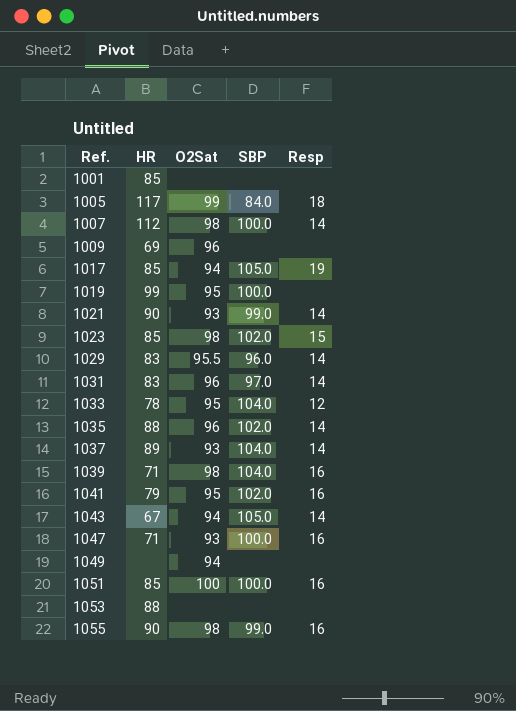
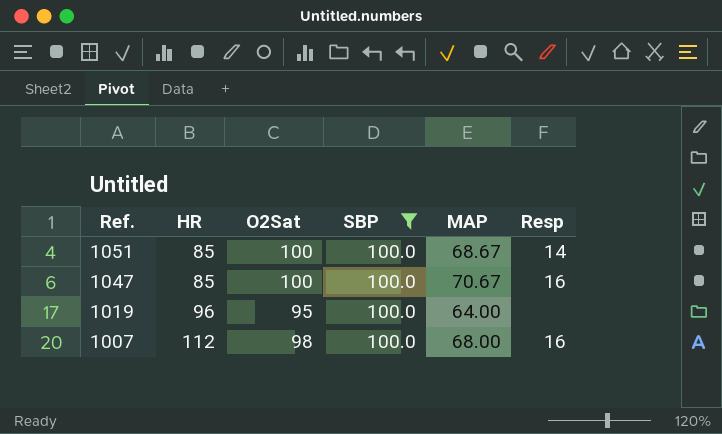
filter: none -> SBP = 100.0
row order: Ref. ascending -> Ref. descending
column MAP | position: none -> 5
1051 | Resp: 16 -> 14
1047 | HR: 71 -> 85
1047 | O2Sat: 93 -> 100
1019 | HR: 99 -> 96
1007 | Resp: 14 -> 16

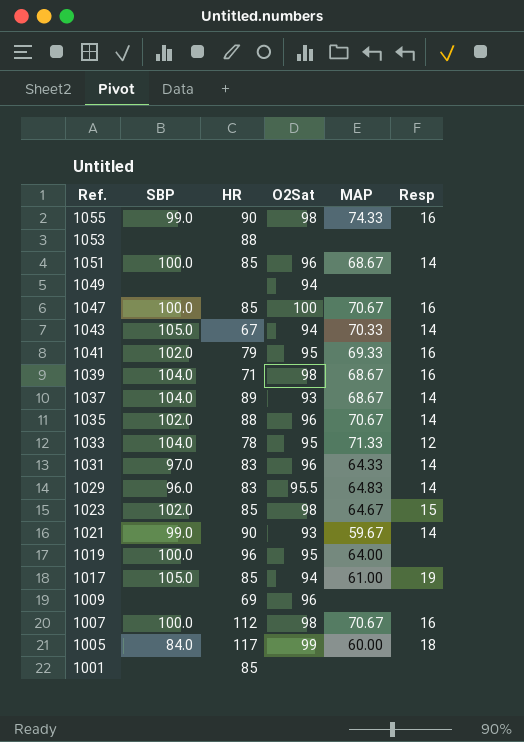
filter: SBP = 100.0 -> none
column SBP | position: 4 -> 2
1051 | O2Sat: 100 -> 96
1007 | MAP: 68.00 -> 70.67

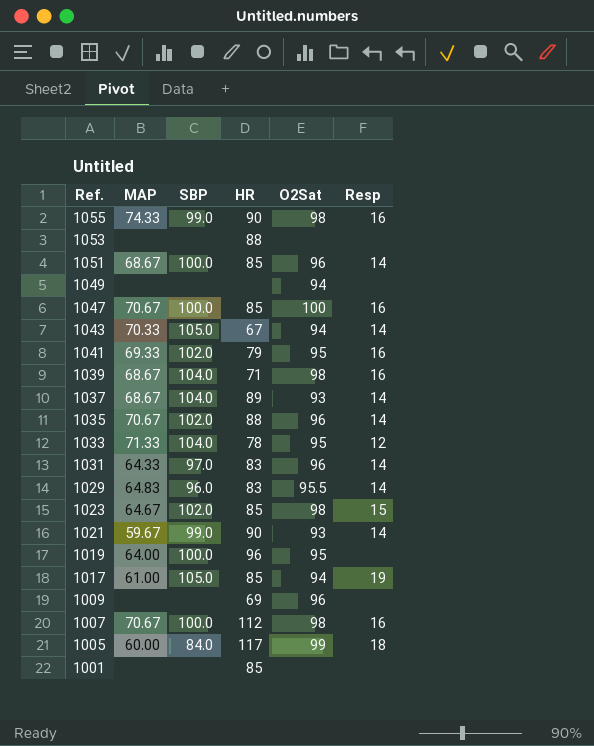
column MAP | position: 5 -> 2

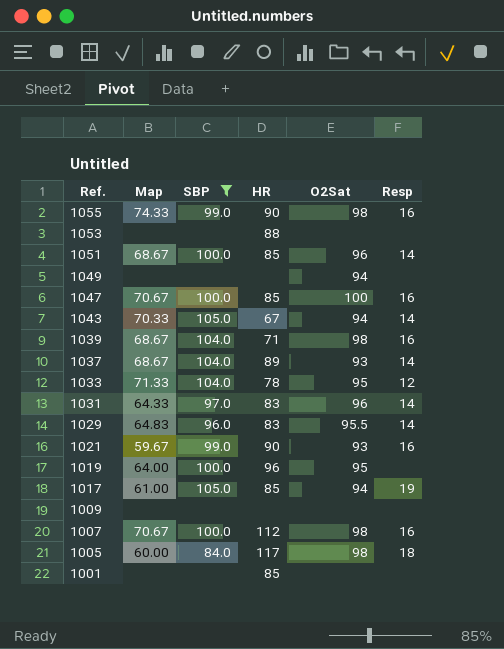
filter: none -> SBP != 102.0
column name: MAP -> Map
1021 | Resp: 14 -> 16
1009 | HR: 69 -> none
1009 | O2Sat: 96 -> none
1005 | O2Sat: 99 -> 98

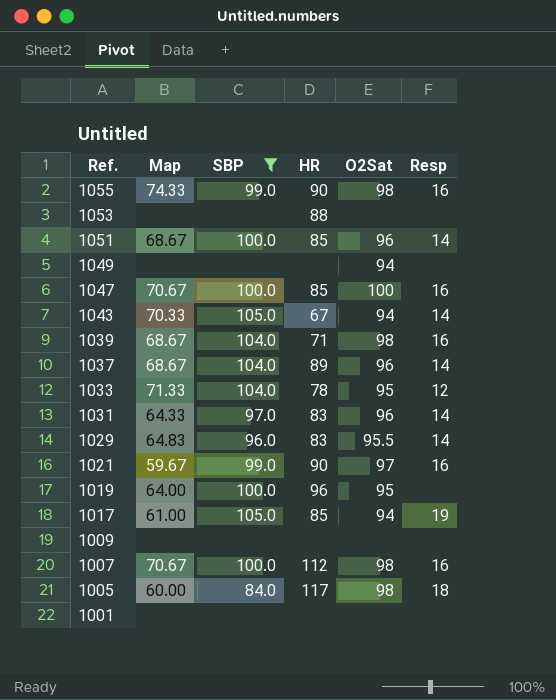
1037 | O2Sat: 93 -> 96
1021 | O2Sat: 93 -> 97
1001 | HR: 85 -> none

